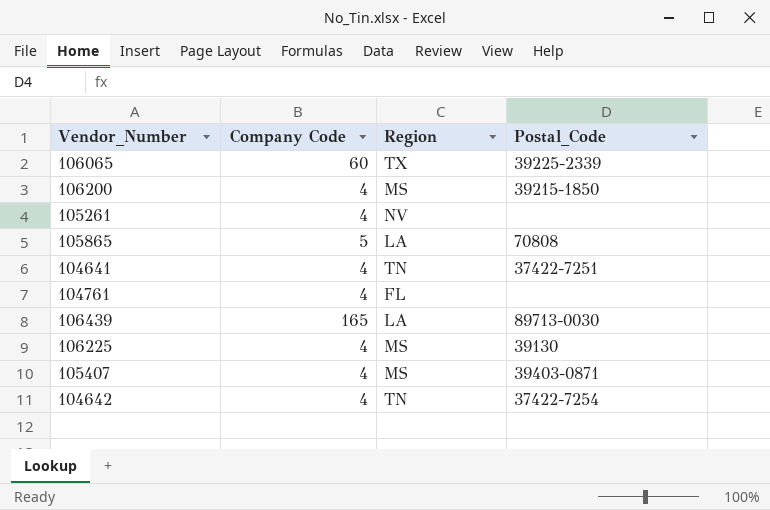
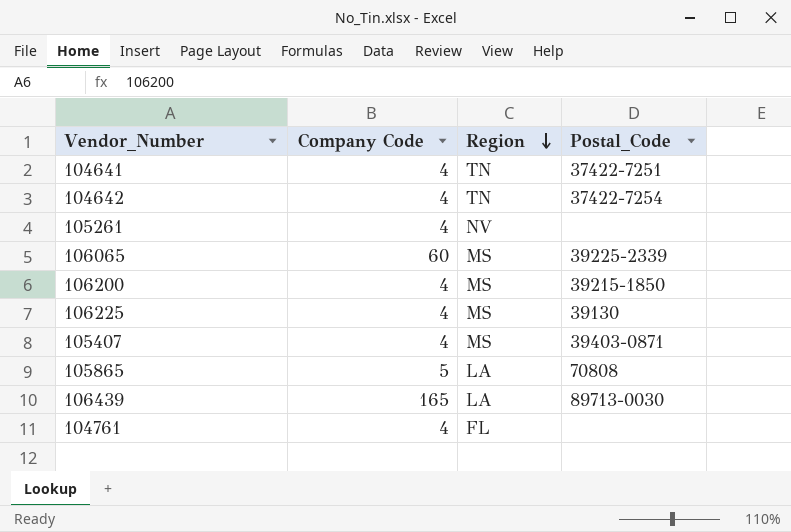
row order: none -> Region descending
106065 | Region: TX -> MS

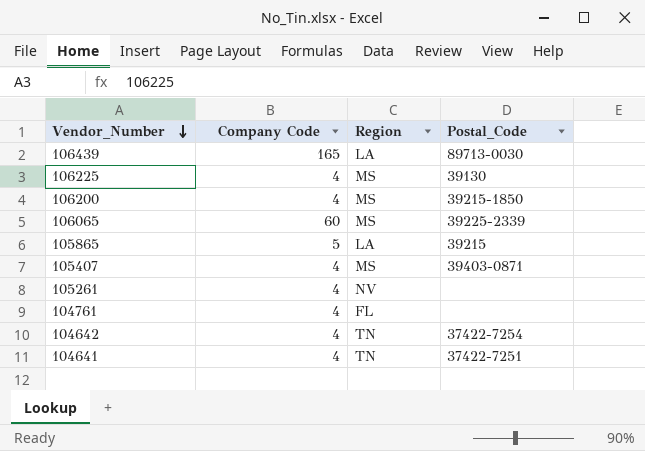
row order: Region descending -> Vendor_Number descending
105865 | Postal_Code: 70808 -> 39215

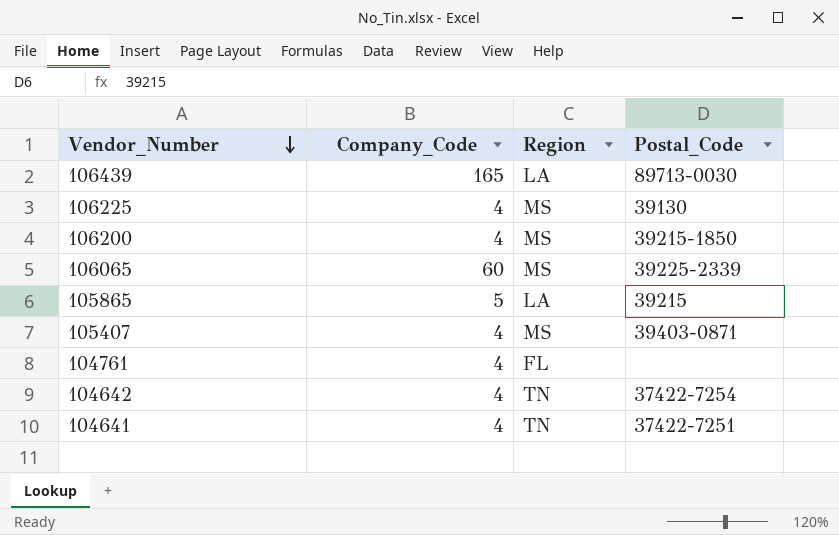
column name: Company Code -> Company_Code
row 105261: 4 | NV | none -> none

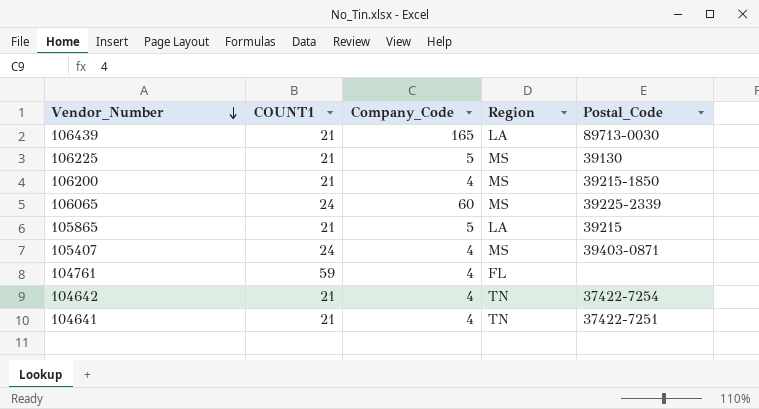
column COUNT1 | position: none -> 2
106225 | Company_Code: 4 -> 5

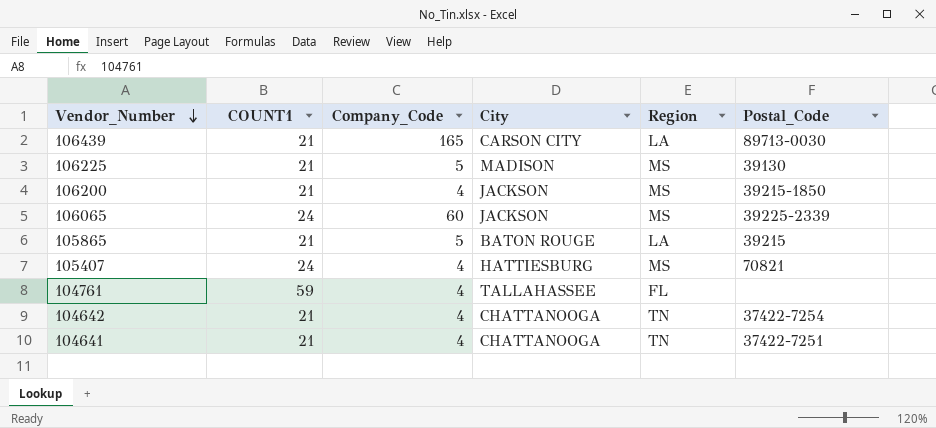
column City | position: none -> 4
105407 | Postal_Code: 39403-0871 -> 70821

